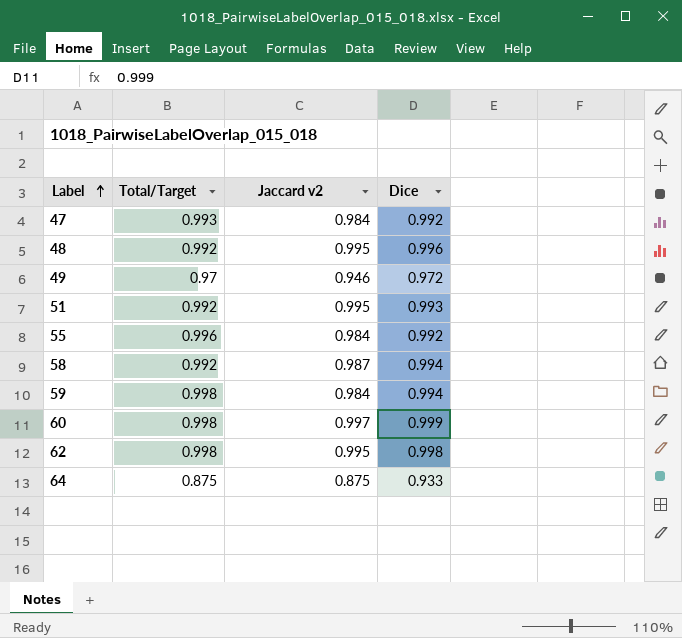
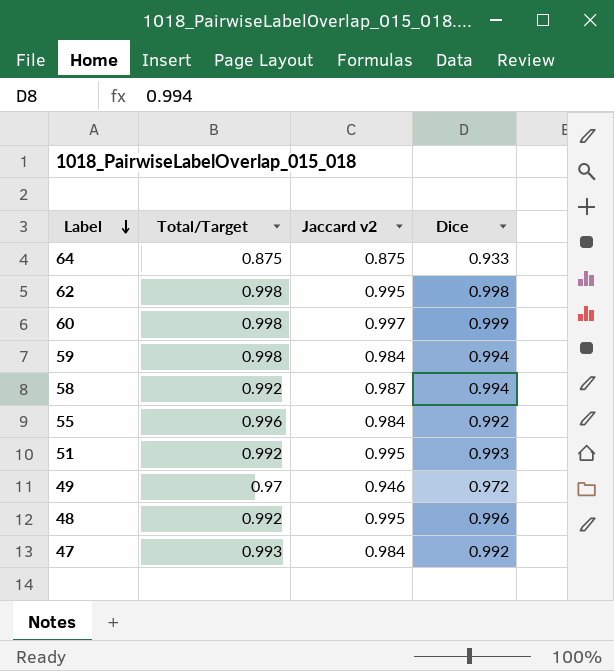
row order: Label ascending -> Label descending

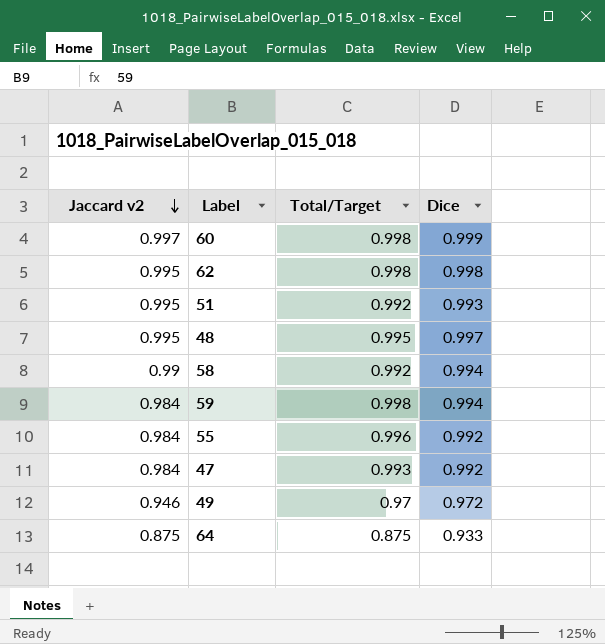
row order: Label descending -> Jaccard v2 descending
column Jaccard v2 | position: 3 -> 1
48 | Total/Target: 0.992 -> 0.995
48 | Dice: 0.996 -> 0.997
58 | Jaccard v2: 0.987 -> 0.99

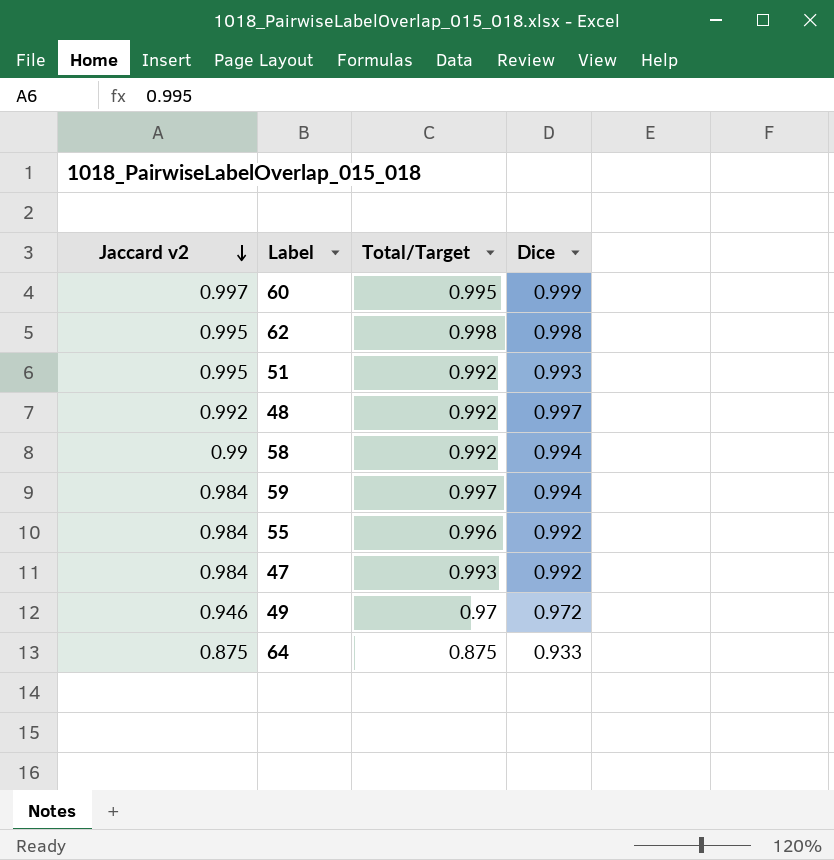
60 | Total/Target: 0.998 -> 0.995
48 | Jaccard v2: 0.995 -> 0.992
48 | Total/Target: 0.995 -> 0.992
59 | Total/Target: 0.998 -> 0.997

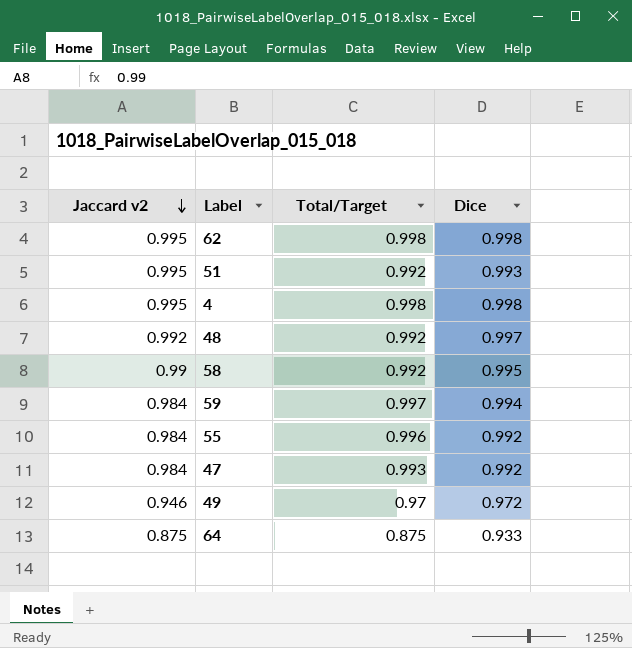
row 60: 0.997 | 0.995 | 0.999 -> none
row 4: none -> 0.995 | 0.998 | 0.998
58 | Dice: 0.994 -> 0.995

